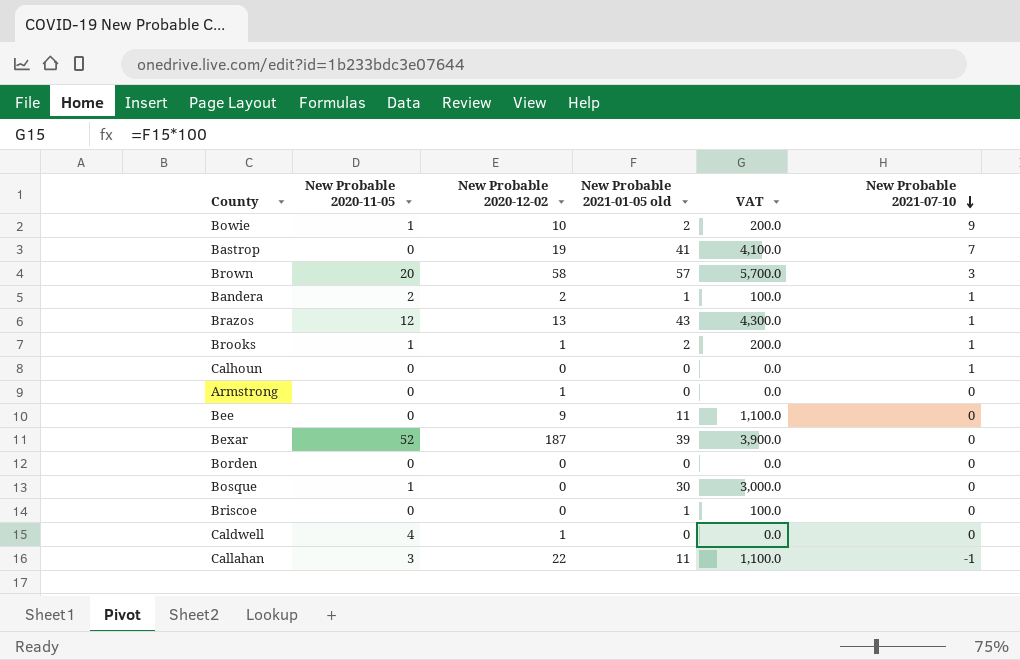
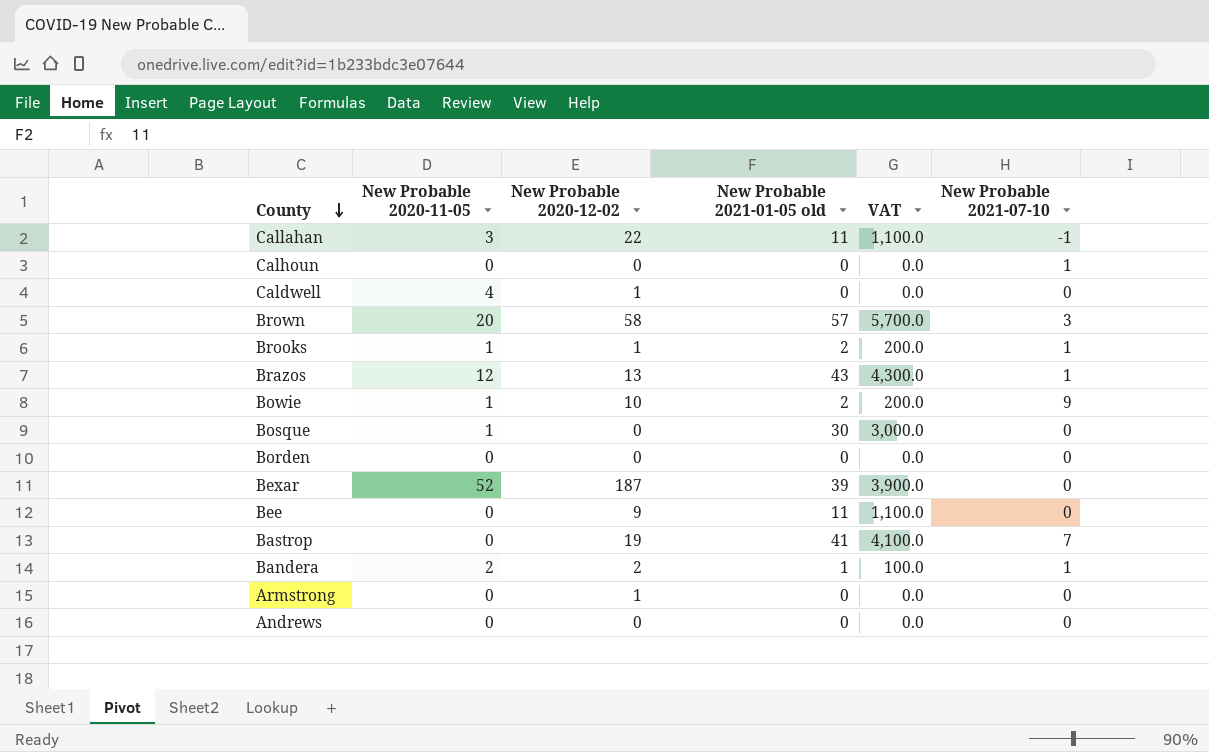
row order: New Probable 2021-07-10 descending -> County descending
row Briscoe: 0 | 0 | 1 | 100.0 | 0 -> none
row Andrews: none -> 0 | 0 | 0 | 0.0 | 0

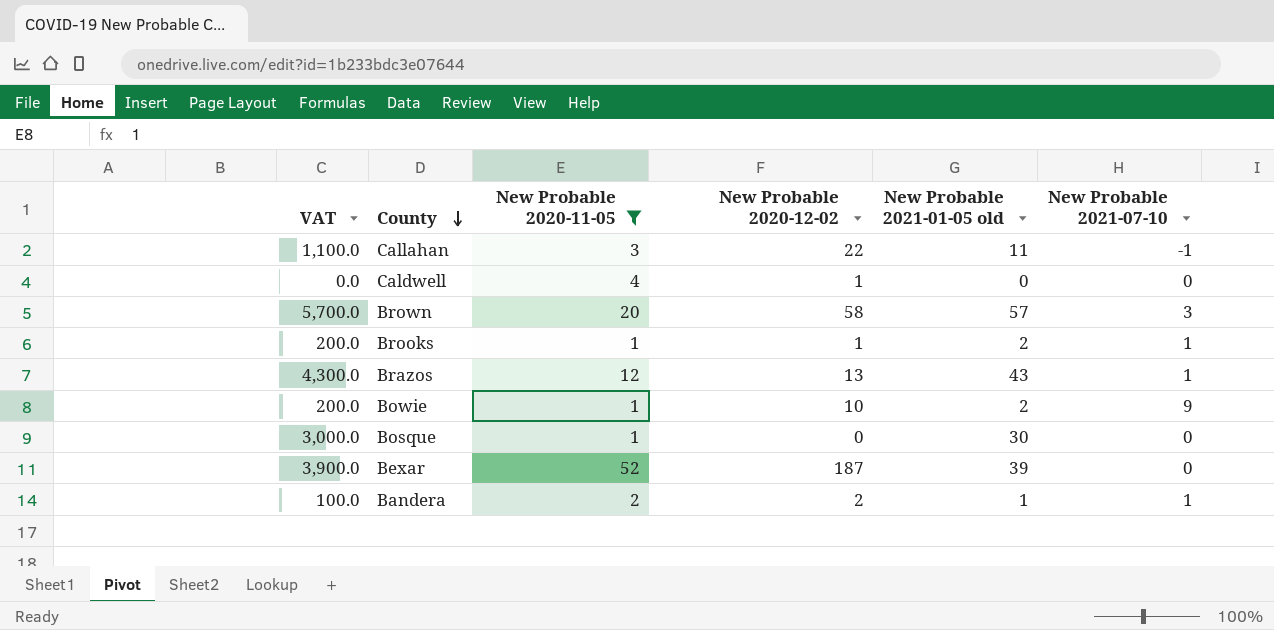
filter: none -> New Probable 2020-11-05 != 0
column VAT | position: 5 -> 1

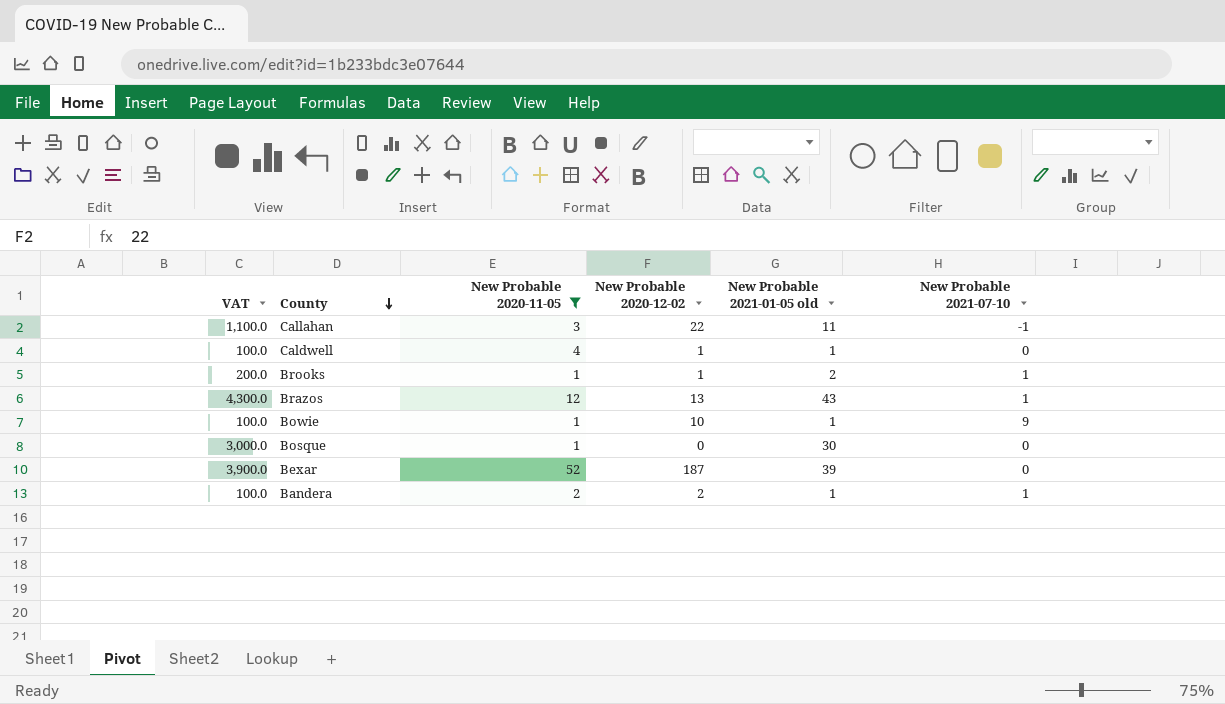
row Brown: 5,700.0 | 20 | 58 | 57 | 3 -> none
Caldwell | VAT: 0.0 -> 100.0
Caldwell | New Probable 2021-01-05 old: 0 -> 1
Bowie | VAT: 200.0 -> 100.0
Bowie | New Probable 2021-01-05 old: 2 -> 1

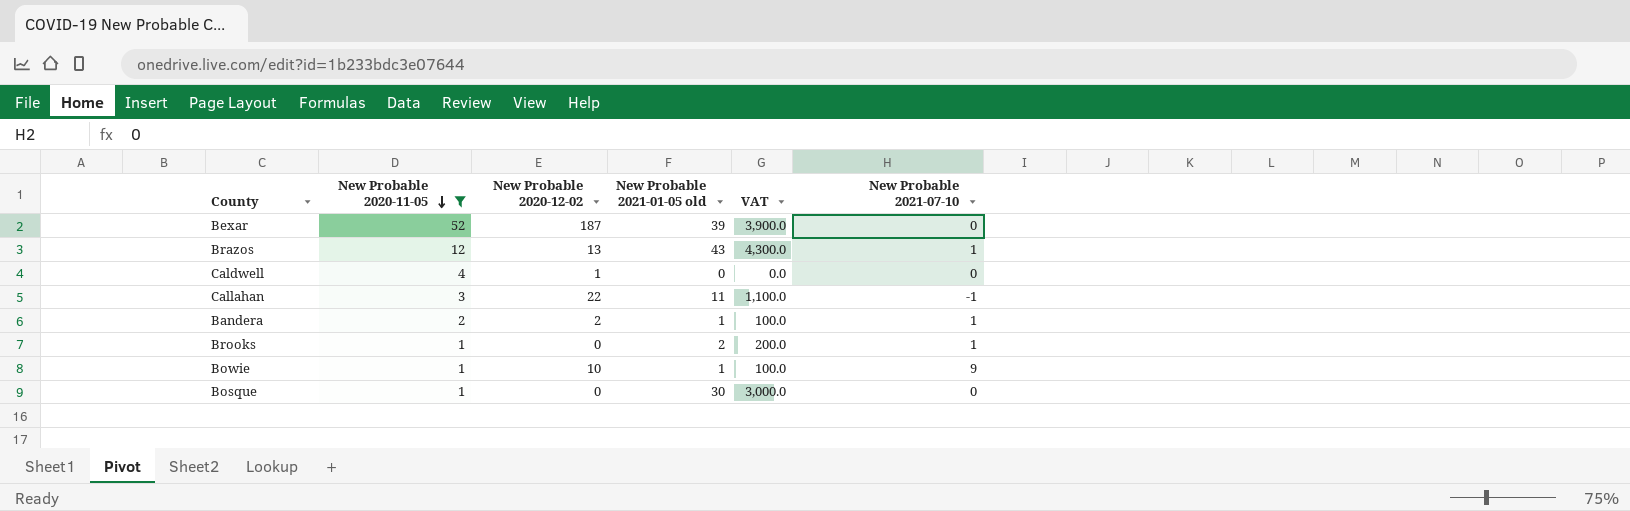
row order: County descending -> New Probable 2020-11-05 descending
column VAT | position: 1 -> 5
Caldwell | New Probable 2021-01-05 old: 1 -> 0
Caldwell | VAT: 100.0 -> 0.0
Brooks | New Probable 2020-12-02: 1 -> 0

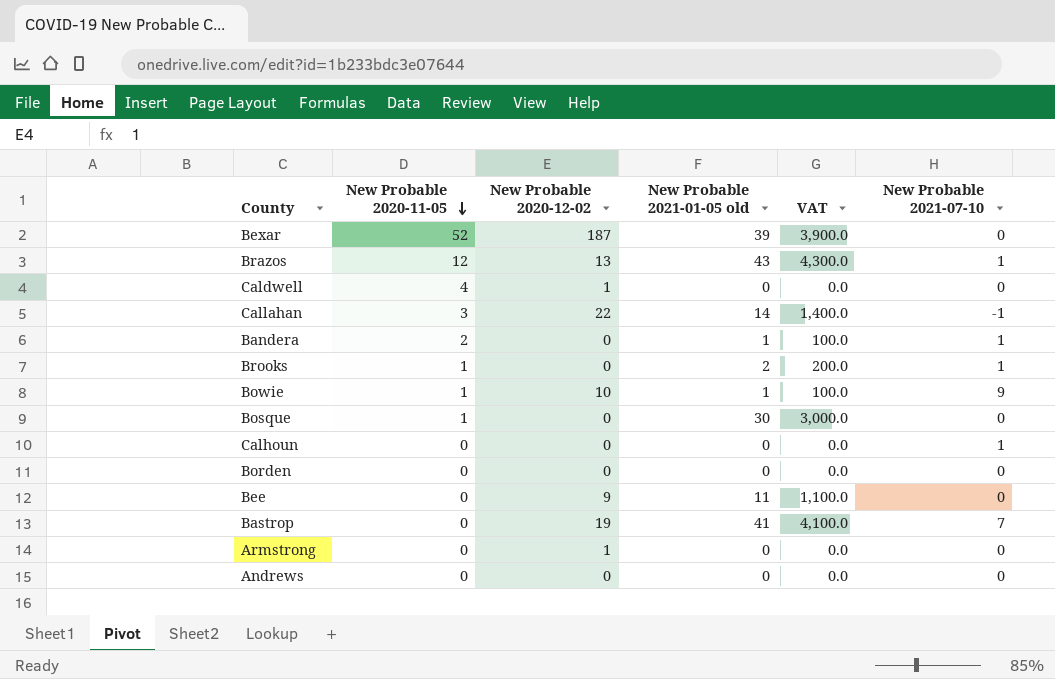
filter: New Probable 2020-11-05 != 0 -> none
Callahan | New Probable 2021-01-05 old: 11 -> 14
Callahan | VAT: 1,100.0 -> 1,400.0
Bandera | New Probable 2020-12-02: 2 -> 0

